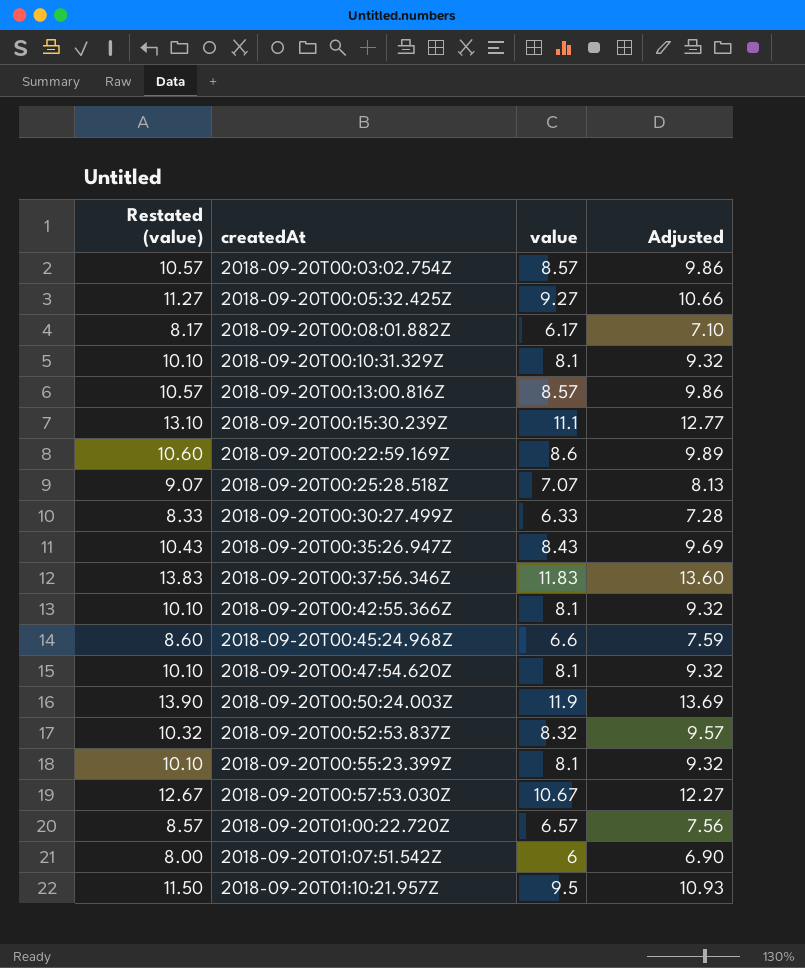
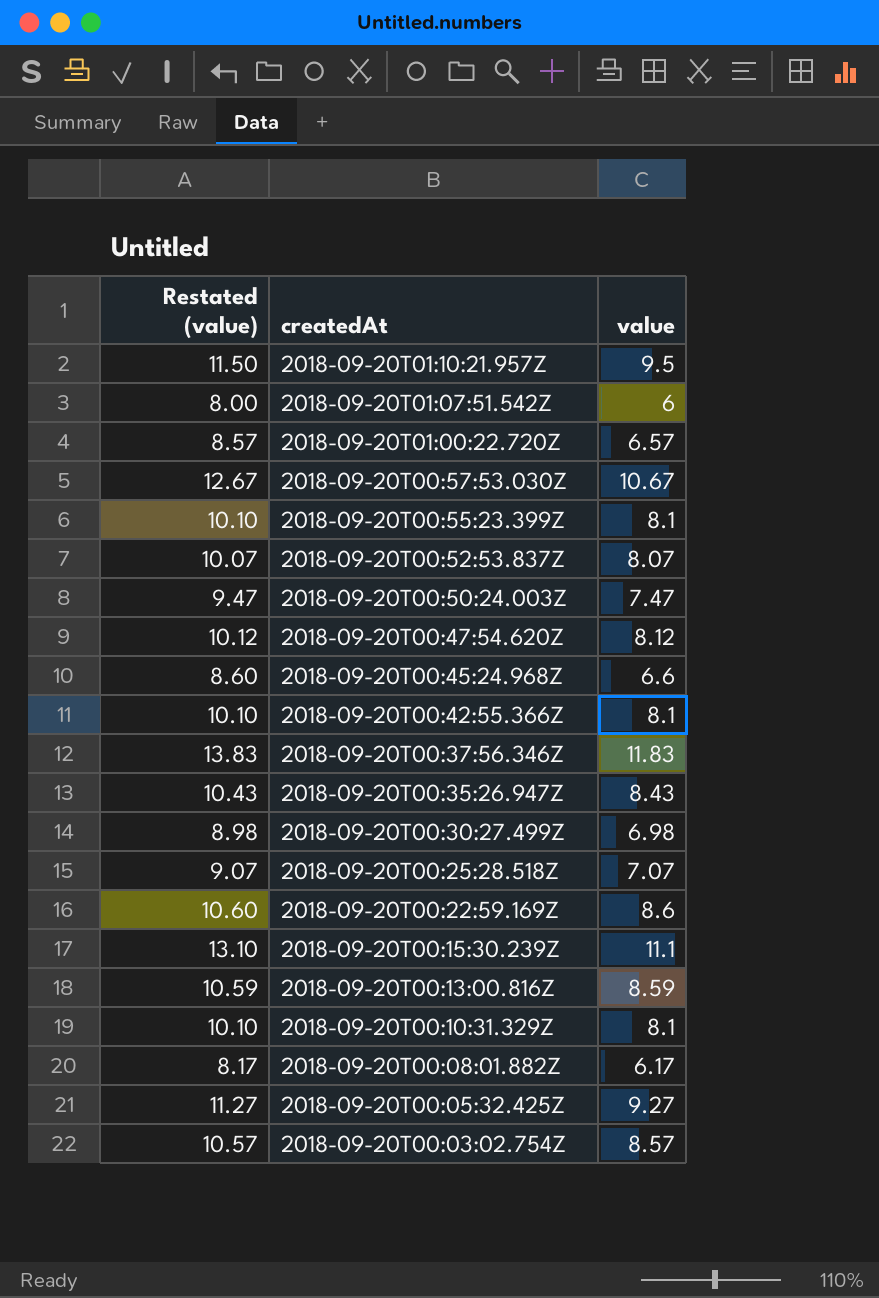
row order: createdAt ascending -> createdAt descending
column Adjusted | formula: [value] * 1.15 -> none
2018-09-20T00:52:53.837Z | Restated (value): 10.32 -> 10.07
2018-09-20T00:52:53.837Z | value: 8.32 -> 8.07
2018-09-20T00:50:24.003Z | Restated (value): 13.90 -> 9.47
2018-09-20T00:50:24.003Z | value: 11.9 -> 7.47
2018-09-20T00:47:54.620Z | Restated (value): 10.10 -> 10.12
2018-09-20T00:47:54.620Z | value: 8.1 -> 8.12
2018-09-20T00:30:27.499Z | Restated (value): 8.33 -> 8.98
2018-09-20T00:30:27.499Z | value: 6.33 -> 6.98
2018-09-20T00:13:00.816Z | Restated (value): 10.57 -> 10.59
2018-09-20T00:13:00.816Z | value: 8.57 -> 8.59

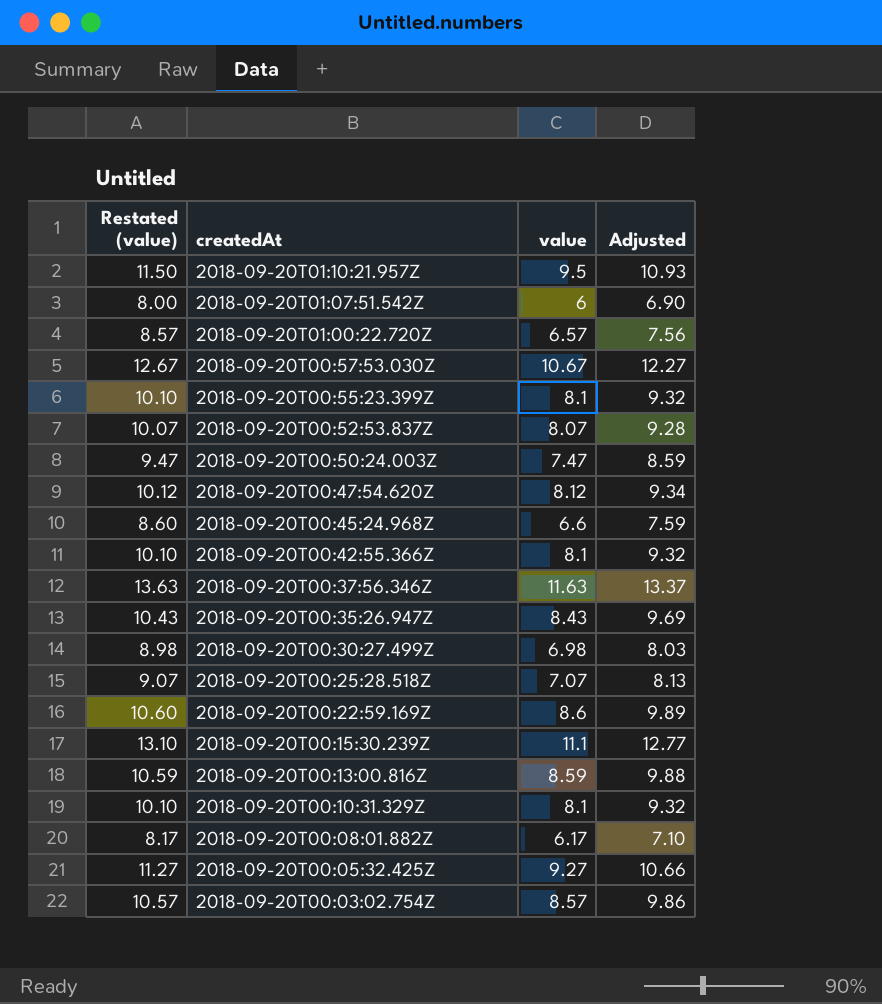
column Adjusted | formula: none -> [value] * 1.15
2018-09-20T00:37:56.346Z | Restated (value): 13.83 -> 13.63
2018-09-20T00:37:56.346Z | value: 11.83 -> 11.63

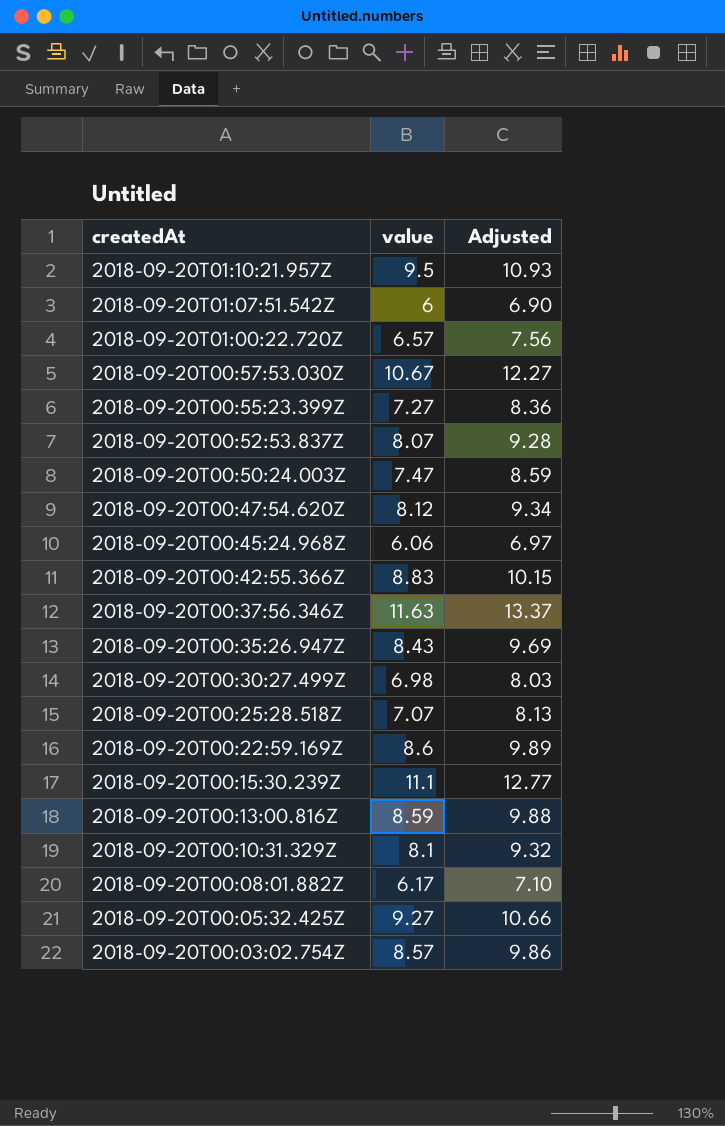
column Restated (value) | formula: [value] + 2 -> none
2018-09-20T00:55:23.399Z | value: 8.1 -> 7.27
2018-09-20T00:55:23.399Z | Adjusted: 9.32 -> 8.36
2018-09-20T00:45:24.968Z | value: 6.6 -> 6.06
2018-09-20T00:45:24.968Z | Adjusted: 7.59 -> 6.97
2018-09-20T00:42:55.366Z | value: 8.1 -> 8.83
2018-09-20T00:42:55.366Z | Adjusted: 9.32 -> 10.15

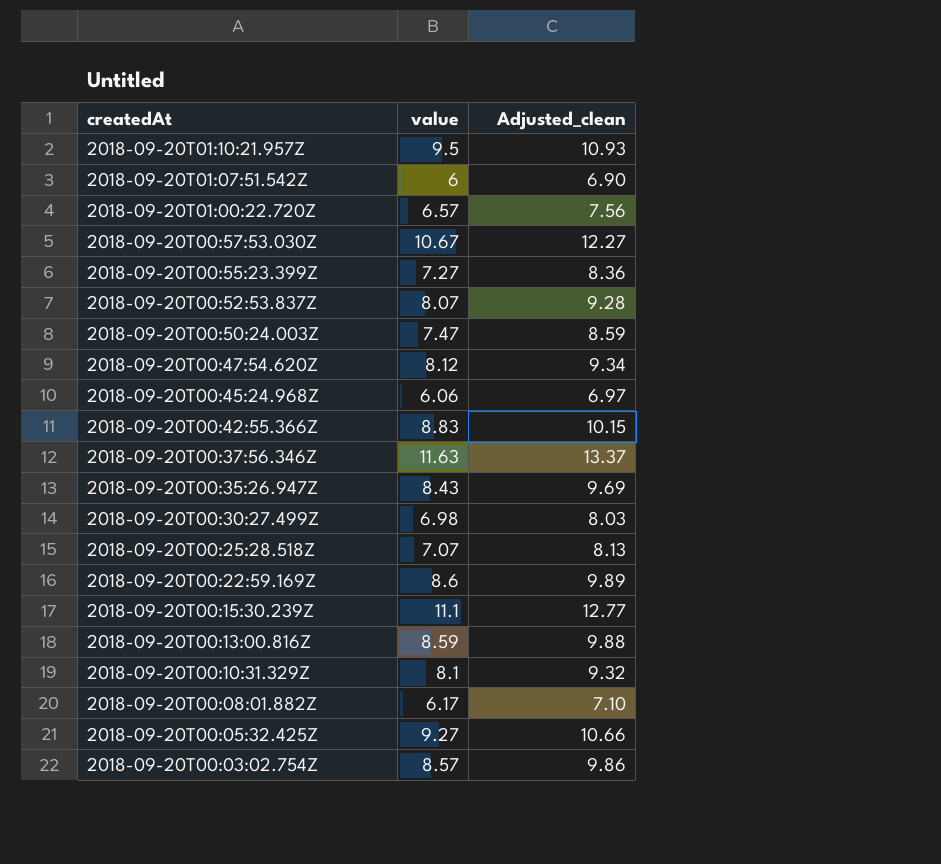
column name: Adjusted -> Adjusted_clean

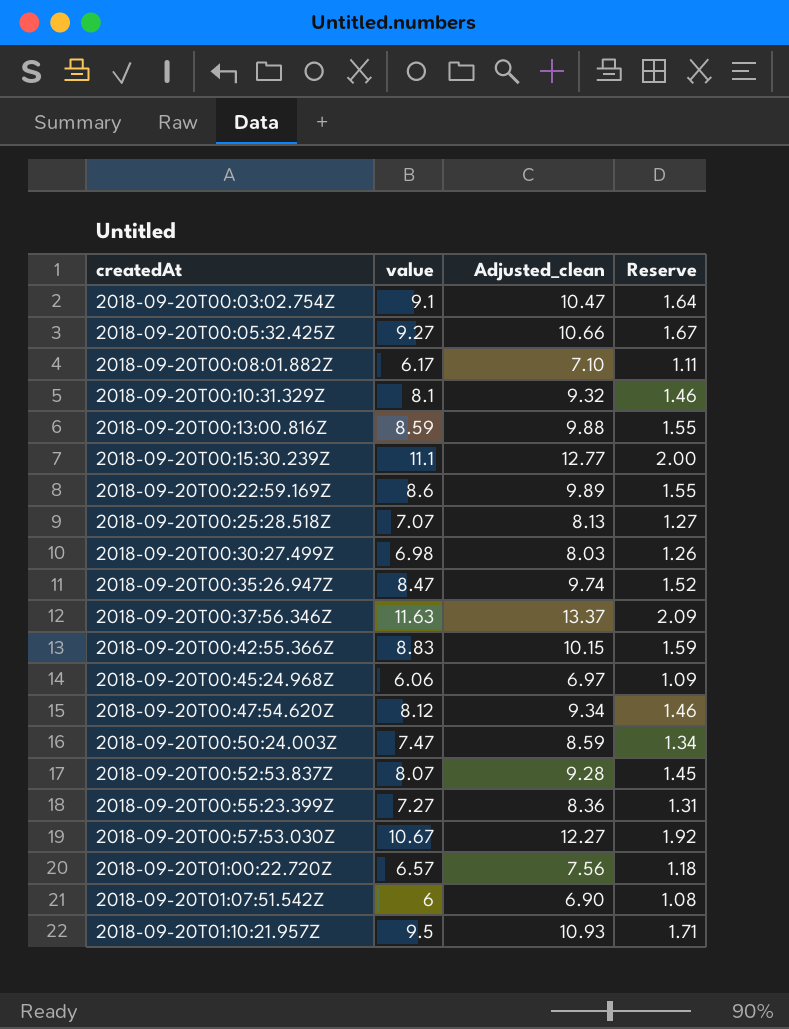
row order: createdAt descending -> createdAt ascending
column Reserve | formula: none -> [value] * 0.18
2018-09-20T00:03:02.754Z | value: 8.57 -> 9.1
2018-09-20T00:03:02.754Z | Adjusted_clean: 9.86 -> 10.47
2018-09-20T00:35:26.947Z | value: 8.43 -> 8.47
2018-09-20T00:35:26.947Z | Adjusted_clean: 9.69 -> 9.74

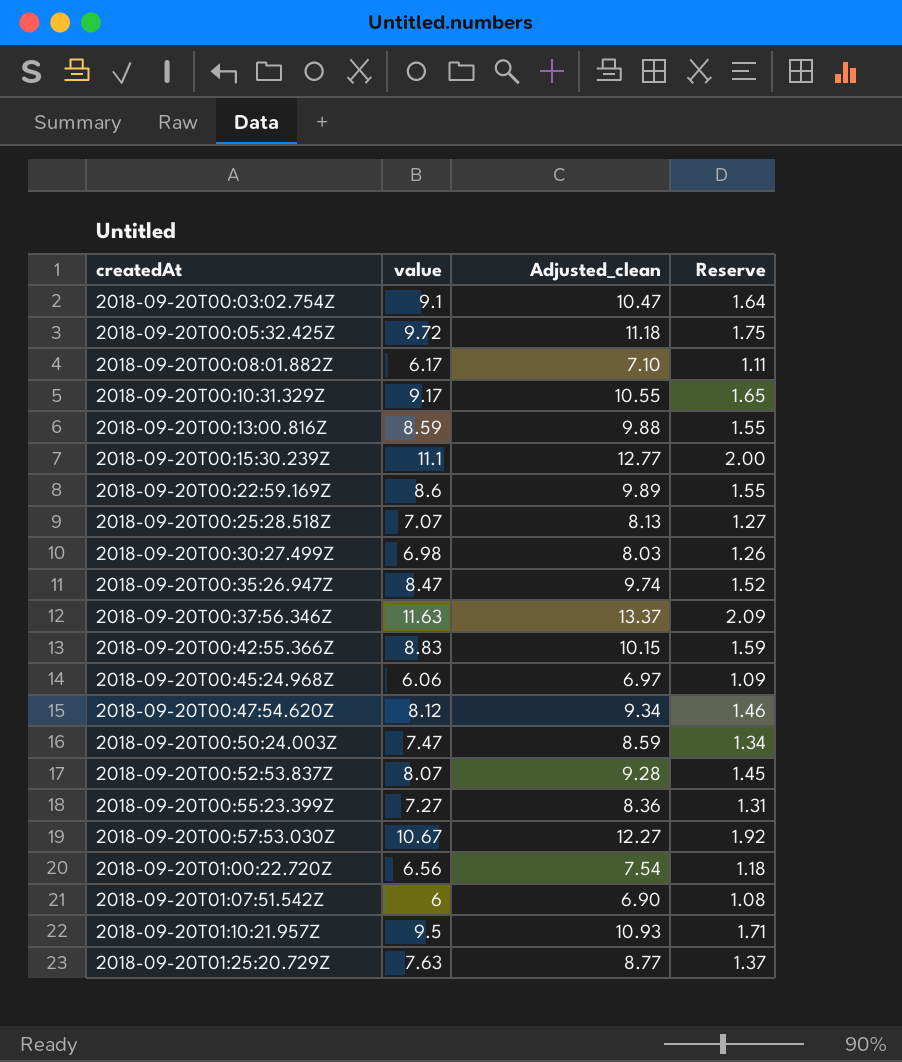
2018-09-20T00:05:32.425Z | value: 9.27 -> 9.72
2018-09-20T00:05:32.425Z | Adjusted_clean: 10.66 -> 11.18
2018-09-20T00:05:32.425Z | Reserve: 1.67 -> 1.75
2018-09-20T00:10:31.329Z | value: 8.1 -> 9.17
2018-09-20T00:10:31.329Z | Adjusted_clean: 9.32 -> 10.55
2018-09-20T00:10:31.329Z | Reserve: 1.46 -> 1.65
2018-09-20T01:00:22.720Z | value: 6.57 -> 6.56
2018-09-20T01:00:22.720Z | Adjusted_clean: 7.56 -> 7.54
row 2018-09-20T01:25:20.729Z: none -> 7.63 | 8.77 | 1.37

